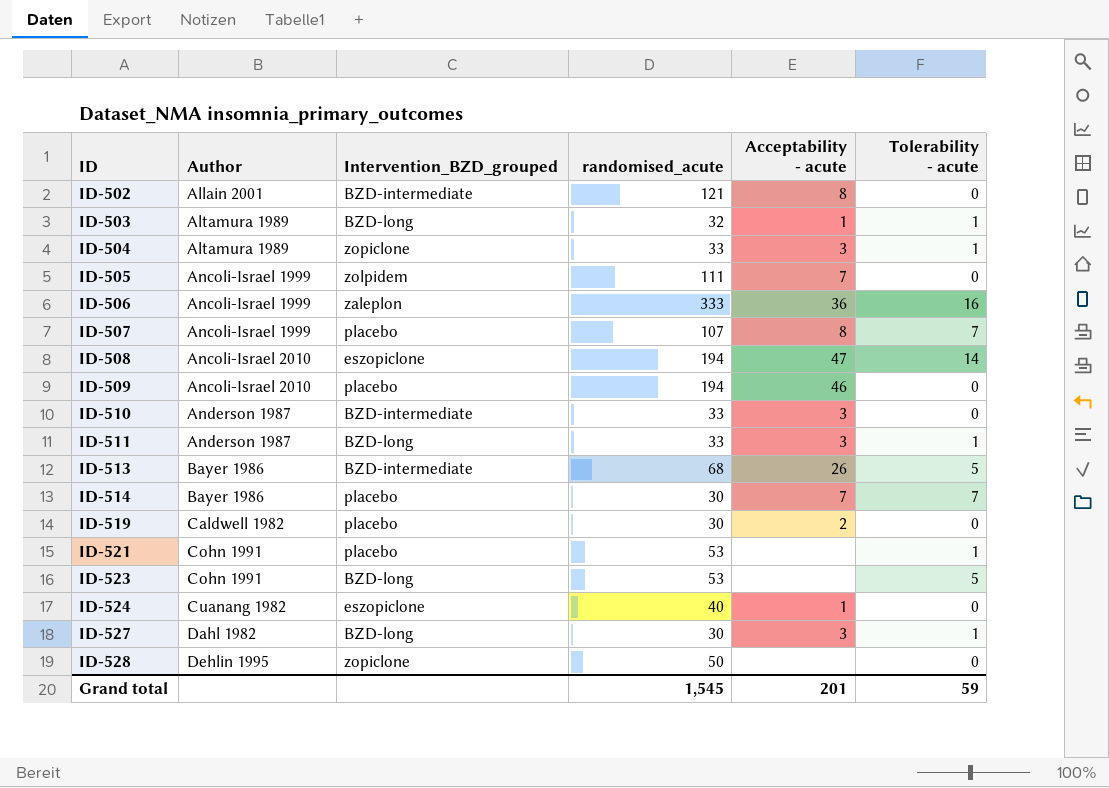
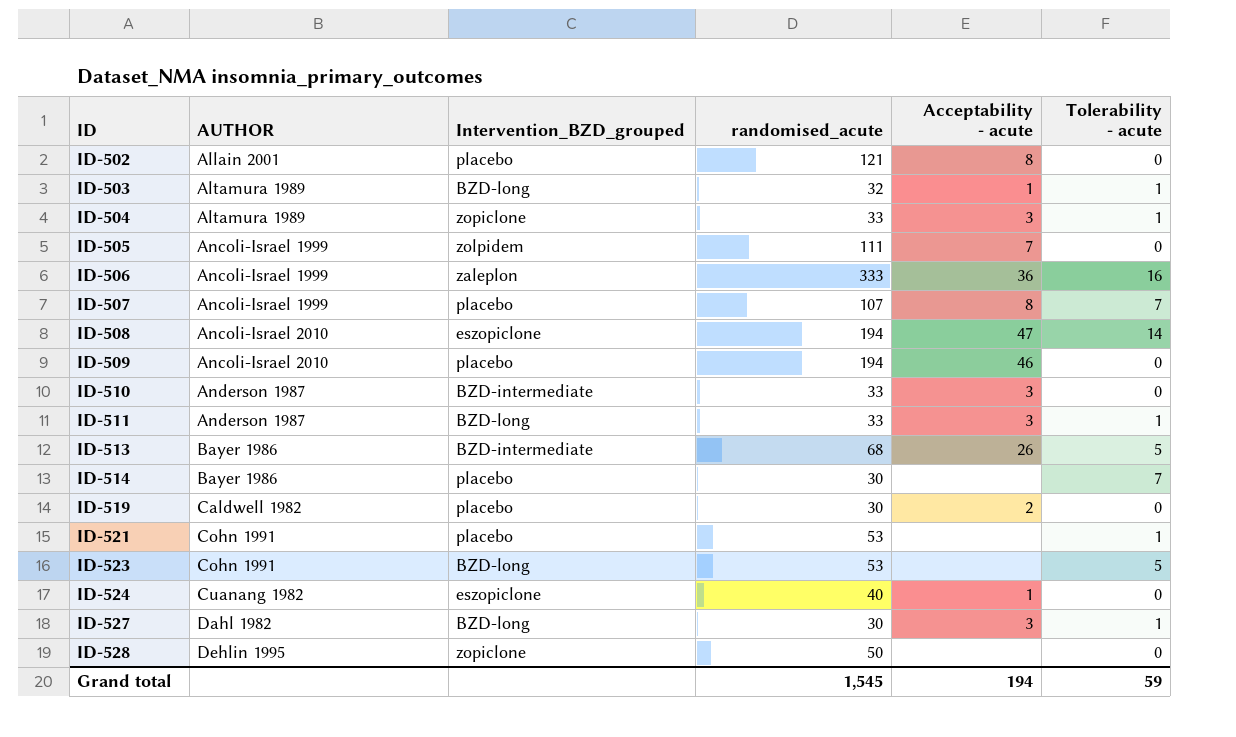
column name: Author -> AUTHOR
ID-502 | Intervention_BZD_grouped: BZD-intermediate -> placebo
ID-514 | Acceptability - acute: 7 -> none
Grand total | Acceptability - acute: 201 -> 194

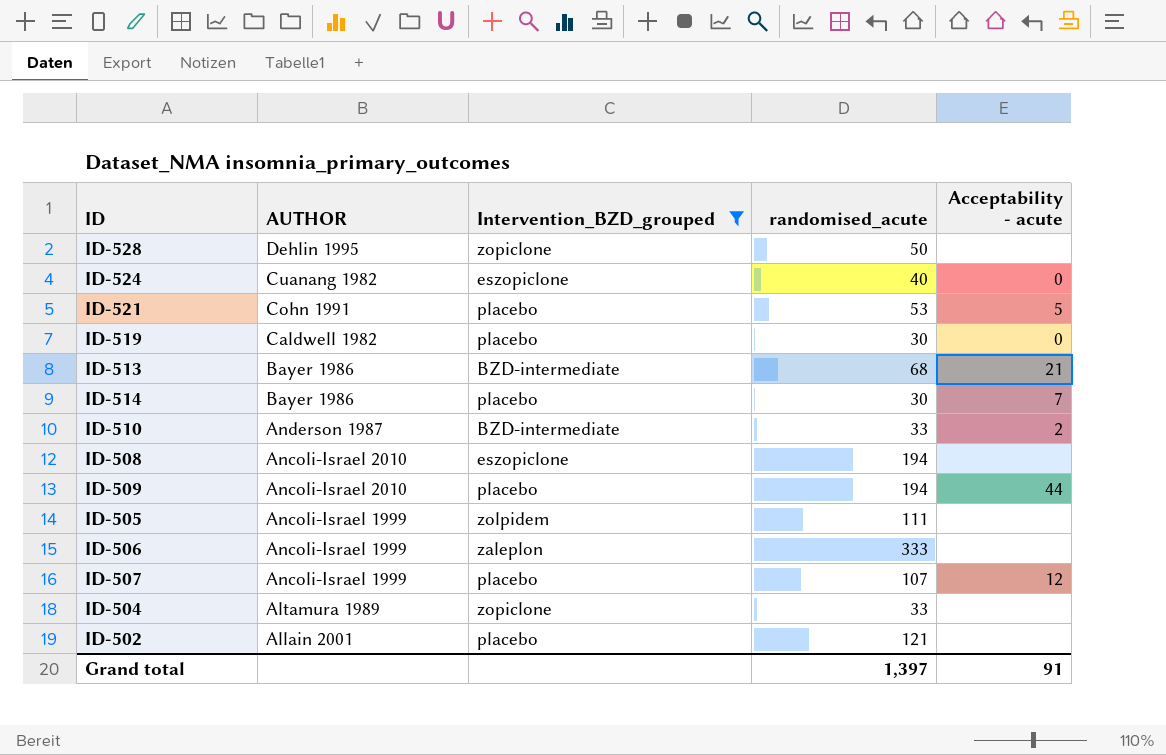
filter: none -> Intervention_BZD_grouped != BZD-long
row order: ID ascending -> AUTHOR descending
column Tolerability - acute | position: 6 -> none
ID-524 | Acceptability - acute: 1 -> 0
ID-521 | Acceptability - acute: none -> 5
ID-519 | Acceptability - acute: 2 -> 0
ID-513 | Acceptability - acute: 26 -> 21
ID-514 | Acceptability - acute: none -> 7
ID-510 | Acceptability - acute: 3 -> 2
ID-508 | Acceptability - acute: 47 -> none
ID-509 | Acceptability - acute: 46 -> 44
ID-505 | Acceptability - acute: 7 -> none
ID-506 | Acceptability - acute: 36 -> none
ID-507 | Acceptability - acute: 8 -> 12
ID-504 | Acceptability - acute: 3 -> none
ID-502 | Acceptability - acute: 8 -> none
Grand total | randomised_acute: 1,545 -> 1,397
Grand total | Acceptability - acute: 194 -> 91

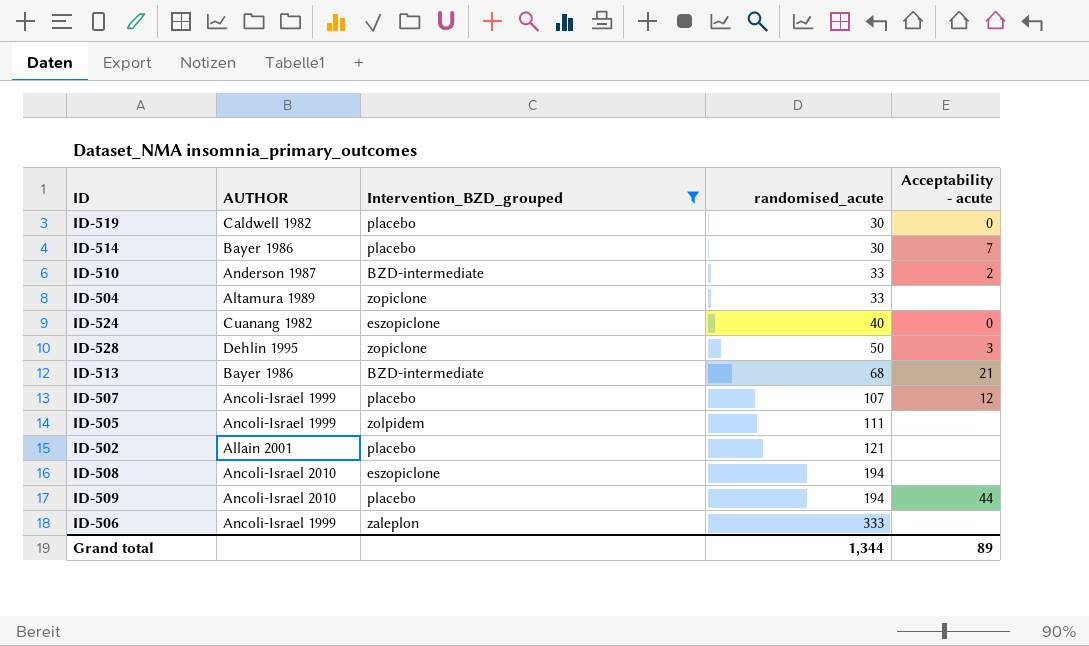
row order: AUTHOR descending -> randomised_acute ascending
row ID-521: Cohn 1991 | placebo | 53 | 5 -> none
ID-528 | Acceptability - acute: none -> 3
Grand total | randomised_acute: 1,397 -> 1,344
Grand total | Acceptability - acute: 91 -> 89

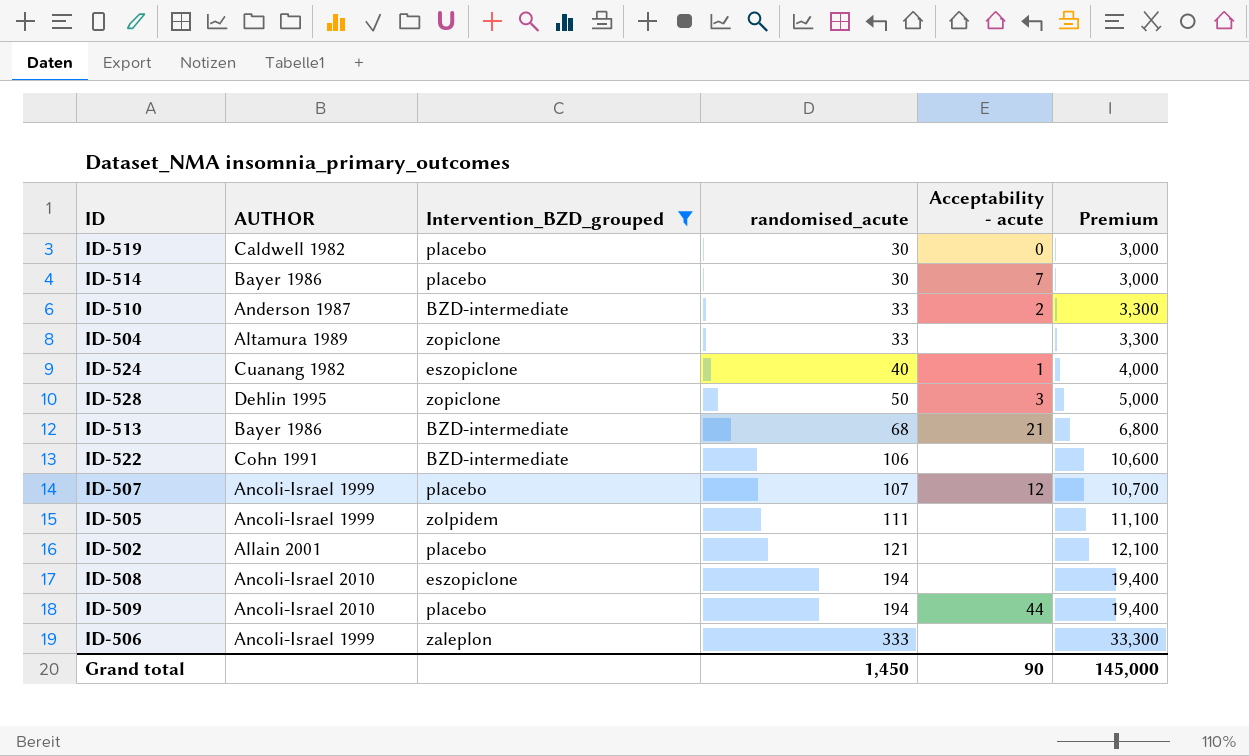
column Premium | formula: none -> [randomised_acute] * 100
ID-524 | Acceptability - acute: 0 -> 1
row ID-522: none -> Cohn 1991 | BZD-intermediate | 106 | none | 10,600
Grand total | randomised_acute: 1,344 -> 1,450
Grand total | Acceptability - acute: 89 -> 90

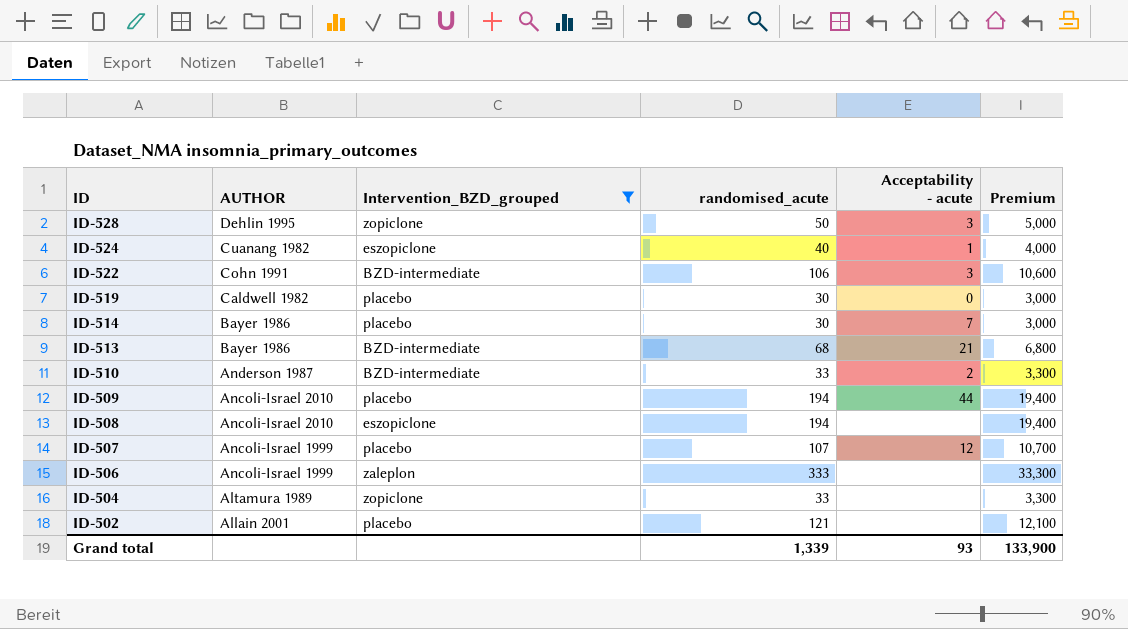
row order: randomised_acute ascending -> ID descending
row ID-505: Ancoli-Israel 1999 | zolpidem | 111 | none | 11,100 -> none
ID-522 | Acceptability - acute: none -> 3
Grand total | randomised_acute: 1,450 -> 1,339
Grand total | Acceptability - acute: 90 -> 93
Grand total | Premium: 145,000 -> 133,900

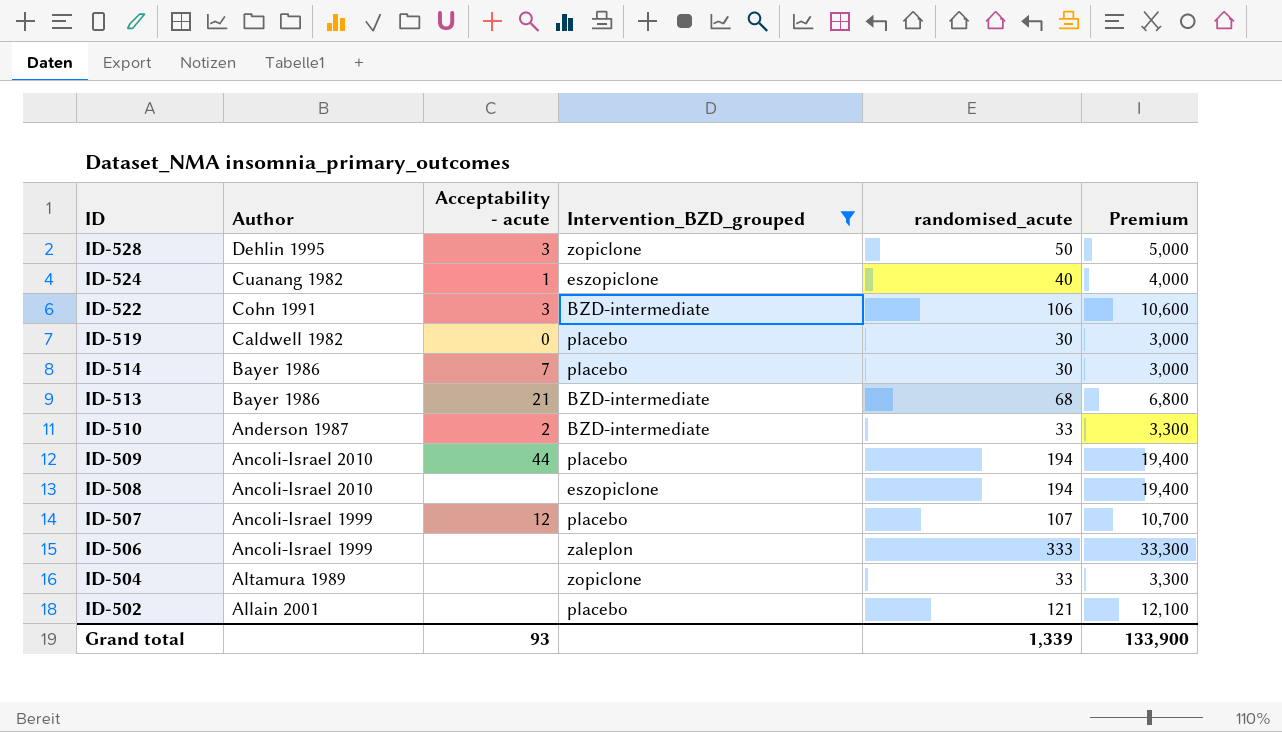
column name: AUTHOR -> Author
column Acceptability - acute | position: 5 -> 3

